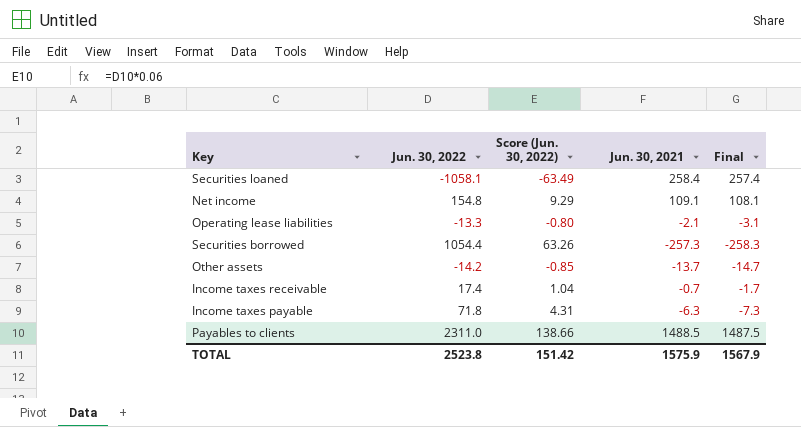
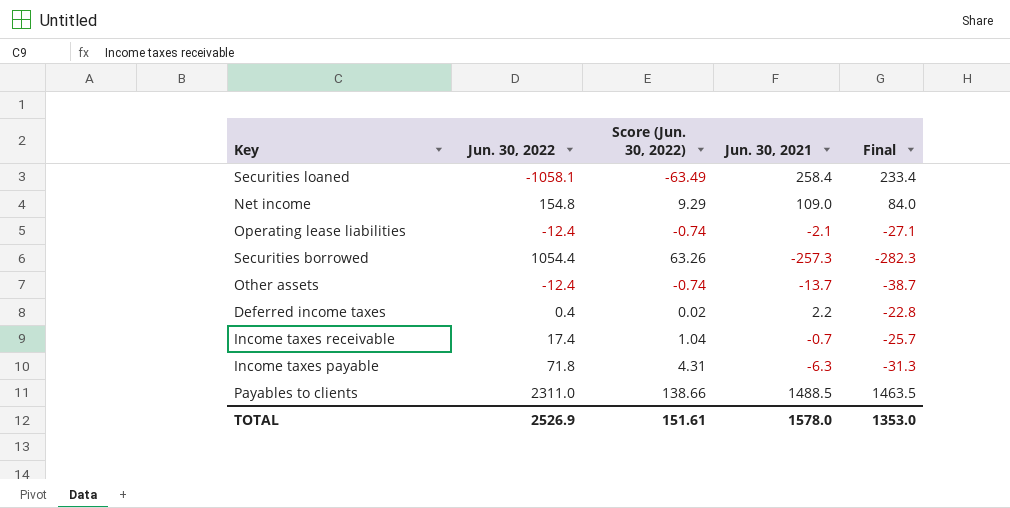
column Final | formula: [Jun. 30, 2021] - 1 -> [Jun. 30, 2021] - 25
Net income | Jun. 30, 2021: 109.1 -> 109.0
Operating lease liabilities | Jun. 30, 2022: -13.3 -> -12.4
Operating lease liabilities | Score (Jun. 30, 2022): -0.80 -> -0.74
Other assets | Jun. 30, 2022: -14.2 -> -12.4
Other assets | Score (Jun. 30, 2022): -0.85 -> -0.74
row Deferred income taxes: none -> 0.4 | 0.02 | 2.2 | -22.8
TOTAL | Jun. 30, 2022: 2523.8 -> 2526.9
TOTAL | Score (Jun. 30, 2022): 151.42 -> 151.61
TOTAL | Jun. 30, 2021: 1575.9 -> 1578.0
TOTAL | Final: 1567.9 -> 1353.0

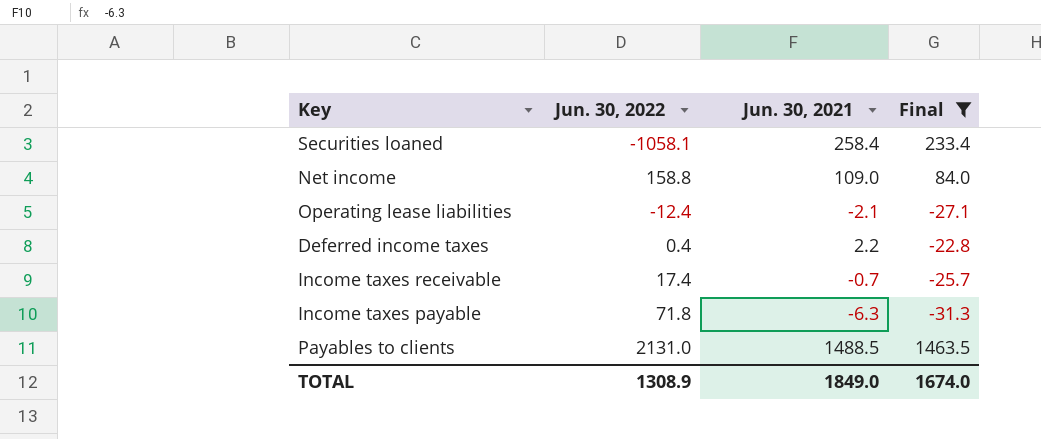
filter: none -> Final >= -31.3
column Score (Jun. 30, 2022) | formula: [Jun. 30, 2022] * 0.06 -> none
Net income | Jun. 30, 2022: 154.8 -> 158.8
Payables to clients | Jun. 30, 2022: 2311.0 -> 2131.0
TOTAL | Jun. 30, 2022: 2526.9 -> 1308.9
TOTAL | Jun. 30, 2021: 1578.0 -> 1849.0
TOTAL | Final: 1353.0 -> 1674.0

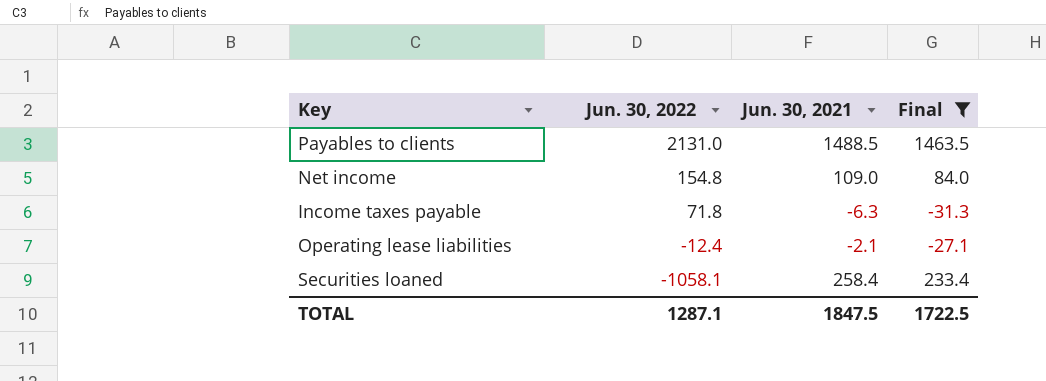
row order: none -> Jun. 30, 2022 descending
row Deferred income taxes: 0.4 | 2.2 | -22.8 -> none
row Income taxes receivable: 17.4 | -0.7 | -25.7 -> none
Net income | Jun. 30, 2022: 158.8 -> 154.8
TOTAL | Jun. 30, 2022: 1308.9 -> 1287.1
TOTAL | Jun. 30, 2021: 1849.0 -> 1847.5
TOTAL | Final: 1674.0 -> 1722.5

